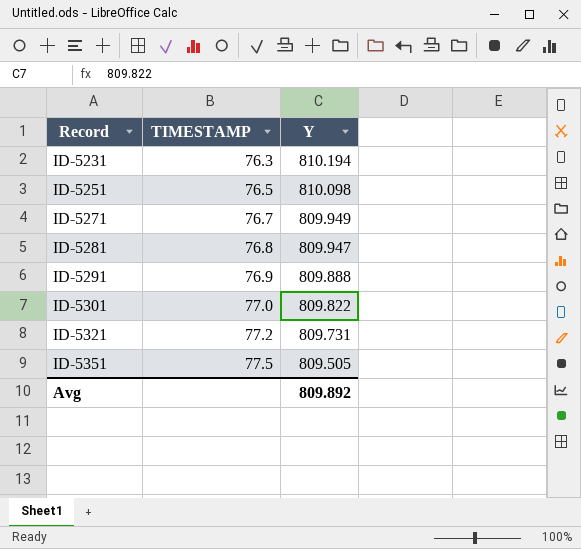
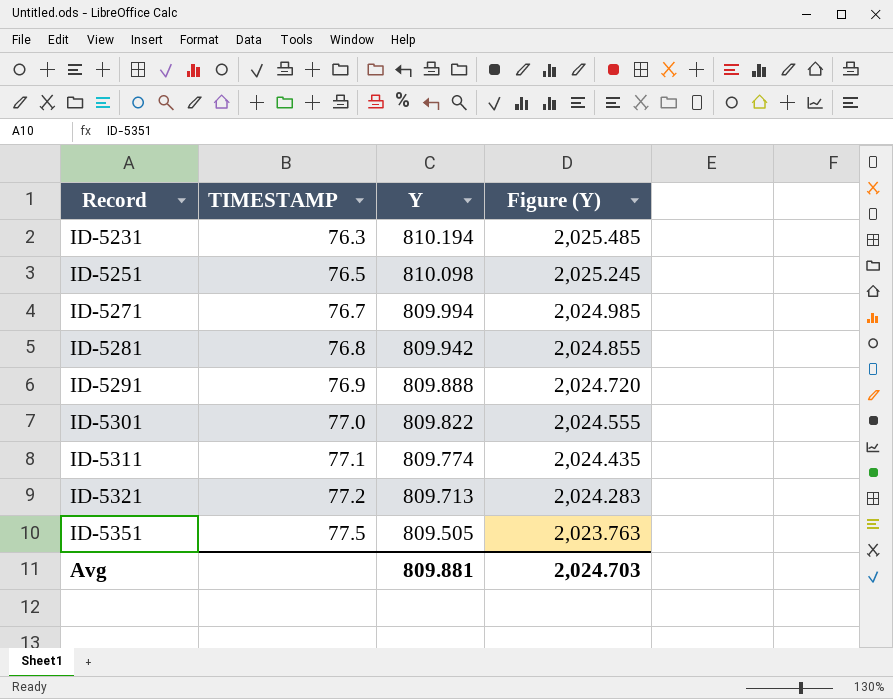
column Figure (Y) | formula: none -> [Y] * 2.5
ID-5271 | Y: 809.949 -> 809.994
ID-5281 | Y: 809.947 -> 809.942
row ID-5311: none -> 77.1 | 809.774 | 2,024.435
ID-5321 | Y: 809.731 -> 809.713
Avg | Y: 809.892 -> 809.881

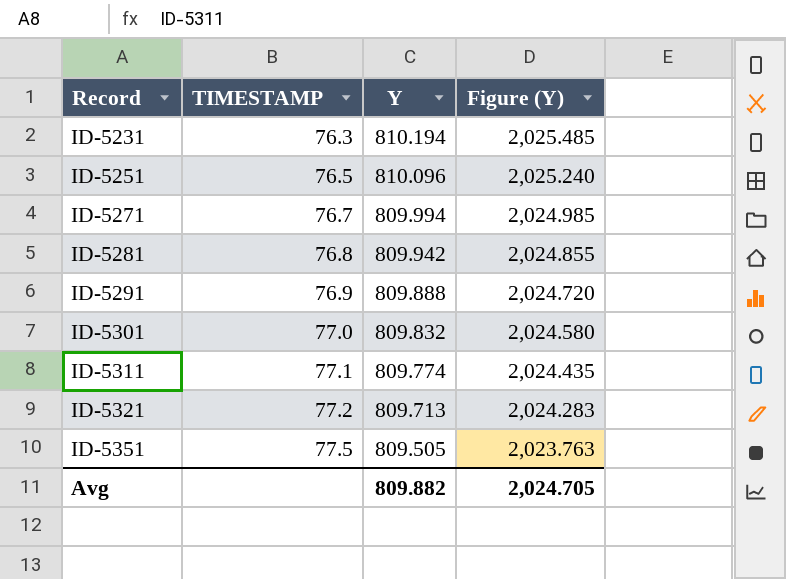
ID-5251 | Y: 810.098 -> 810.096
ID-5251 | Figure (Y): 2,025.245 -> 2,025.240
ID-5301 | Y: 809.822 -> 809.832
ID-5301 | Figure (Y): 2,024.555 -> 2,024.580
Avg | Y: 809.881 -> 809.882
Avg | Figure (Y): 2,024.703 -> 2,024.705

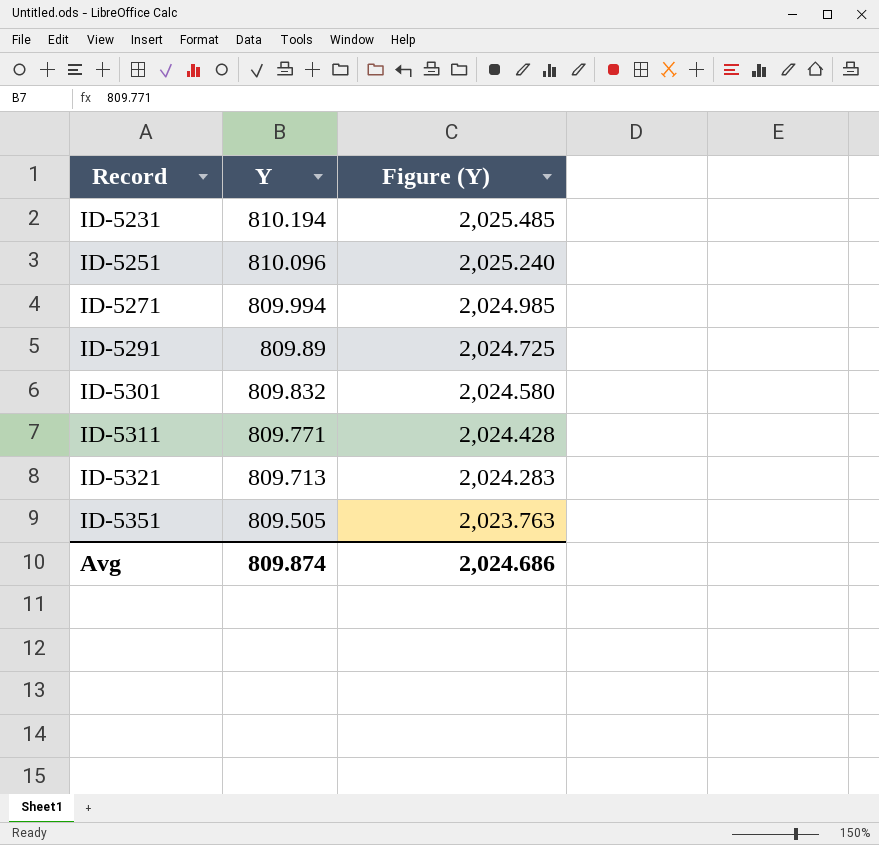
column TIMESTAMP | position: 2 -> none
row ID-5281: 76.8 | 809.942 | 2,024.855 -> none
ID-5291 | Y: 809.888 -> 809.89
ID-5291 | Figure (Y): 2,024.720 -> 2,024.725
ID-5311 | Y: 809.774 -> 809.771
ID-5311 | Figure (Y): 2,024.435 -> 2,024.428
Avg | Y: 809.882 -> 809.874
Avg | Figure (Y): 2,024.705 -> 2,024.686

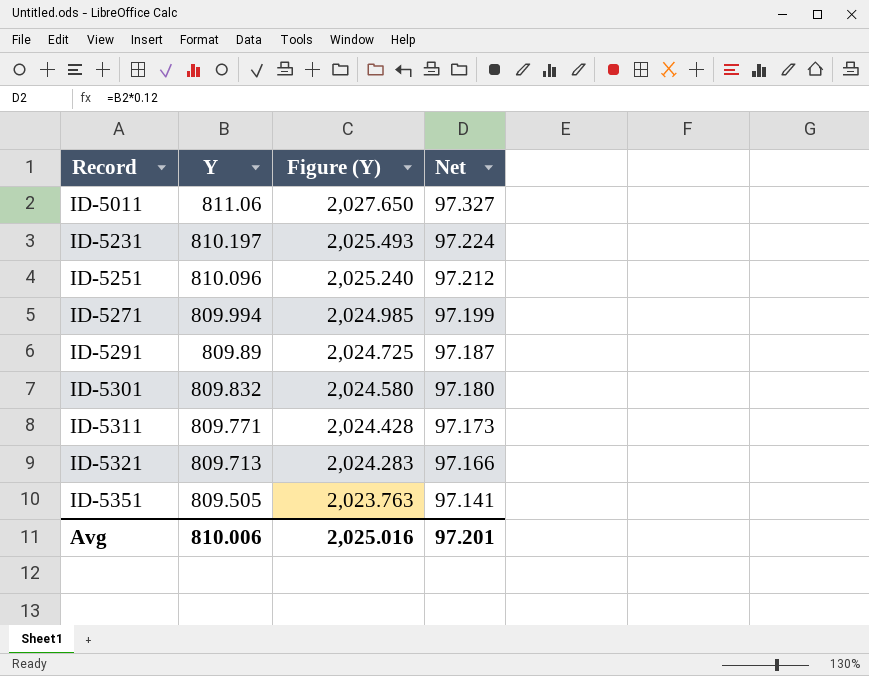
column Net | formula: none -> [Y] * 0.12
row ID-5011: none -> 811.06 | 2,027.650 | 97.327
ID-5231 | Y: 810.194 -> 810.197
ID-5231 | Figure (Y): 2,025.485 -> 2,025.493
Avg | Y: 809.874 -> 810.006
Avg | Figure (Y): 2,024.686 -> 2,025.016

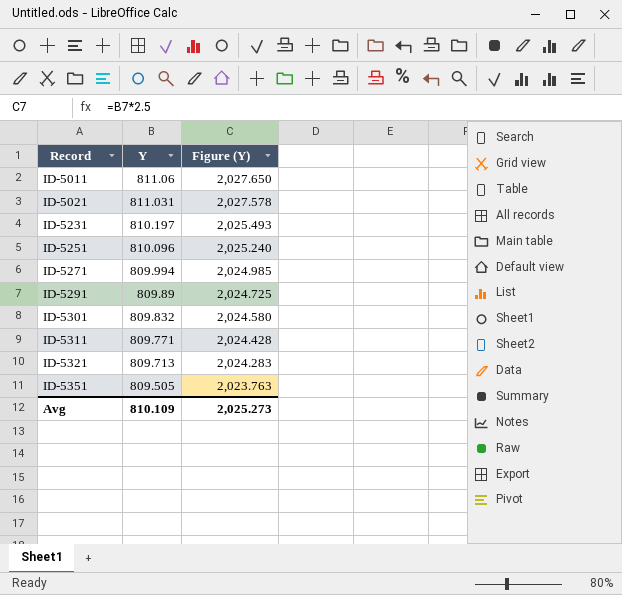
column Net | formula: [Y] * 0.12 -> none
row ID-5021: none -> 811.031 | 2,027.578
Avg | Y: 810.006 -> 810.109
Avg | Figure (Y): 2,025.016 -> 2,025.273

